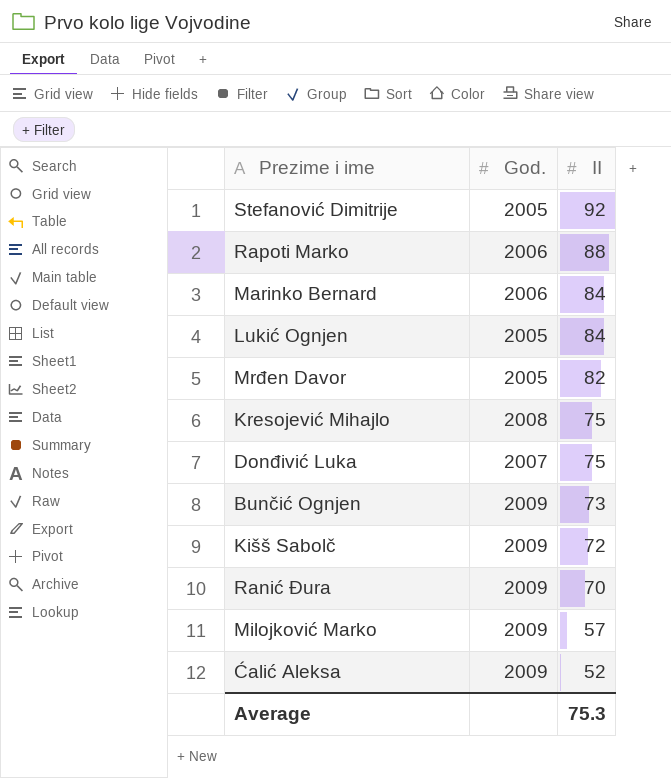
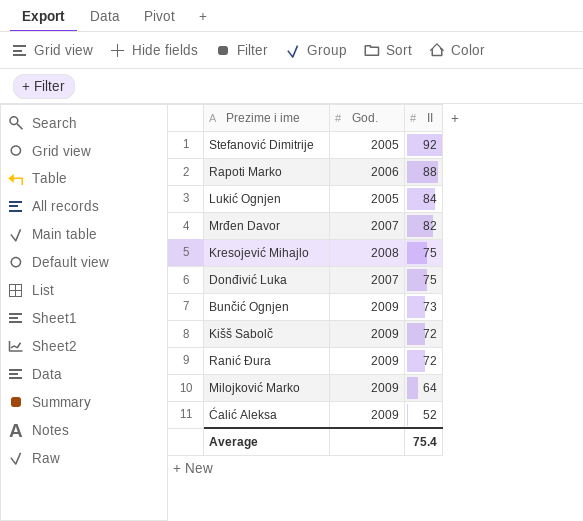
row Marinko Bernard: 2006 | 84 -> none
Mrđen Davor | God.: 2005 -> 2007
Ranić Đura | II: 70 -> 72
Milojković Marko | II: 57 -> 64
Average | II: 75.3 -> 75.4

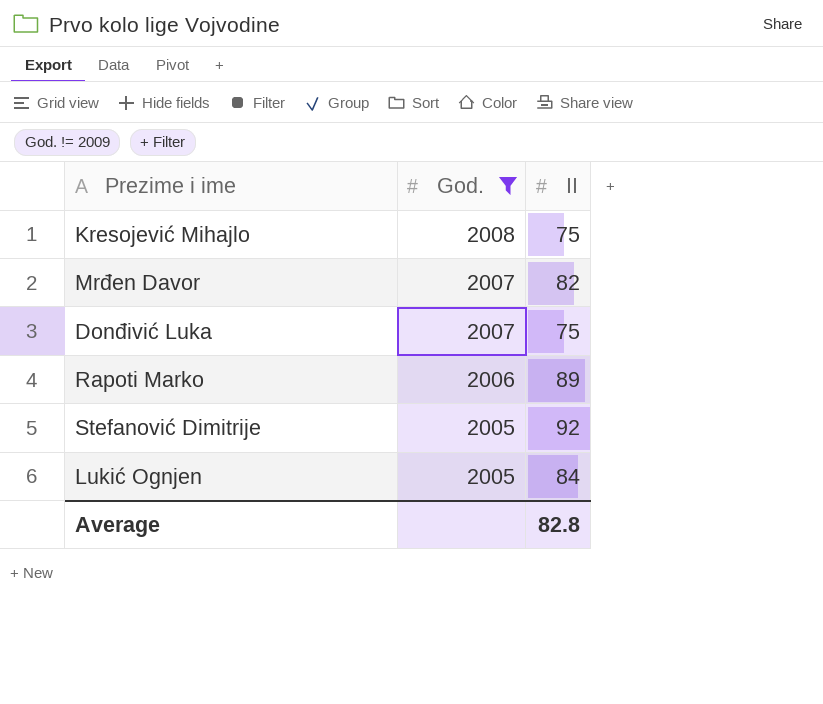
filter: none -> God. != 2009
row order: II descending -> God. descending
Rapoti Marko | II: 88 -> 89
Average | II: 75.4 -> 82.8

